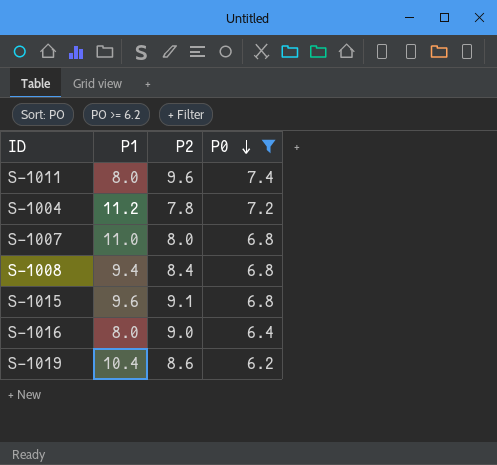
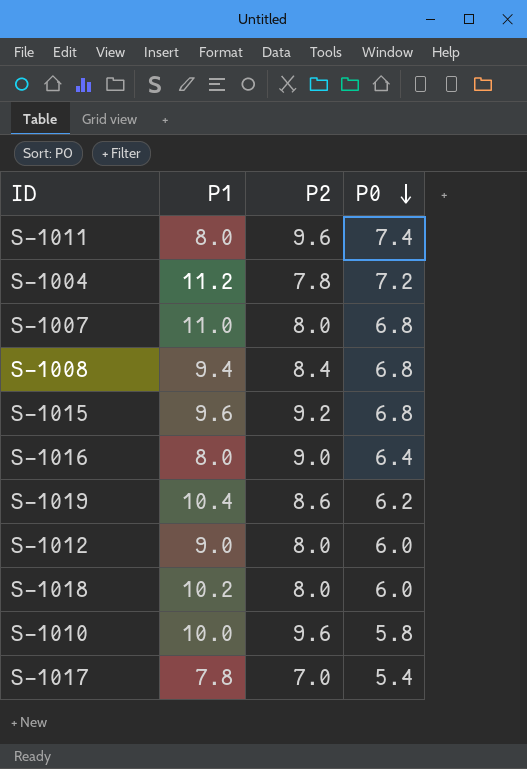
filter: P0 >= 6.2 -> none
S-1015 | P2: 9.1 -> 9.2

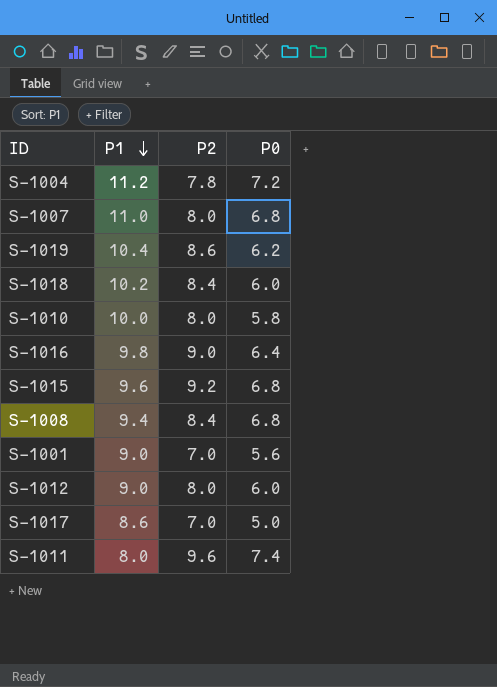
row order: P0 descending -> P1 descending
S-1018 | P2: 8.0 -> 8.4
S-1010 | P2: 9.6 -> 8.0
S-1016 | P1: 8.0 -> 9.8
row S-1001: none -> 9.0 | 7.0 | 5.6
S-1017 | P1: 7.8 -> 8.6
S-1017 | P0: 5.4 -> 5.0

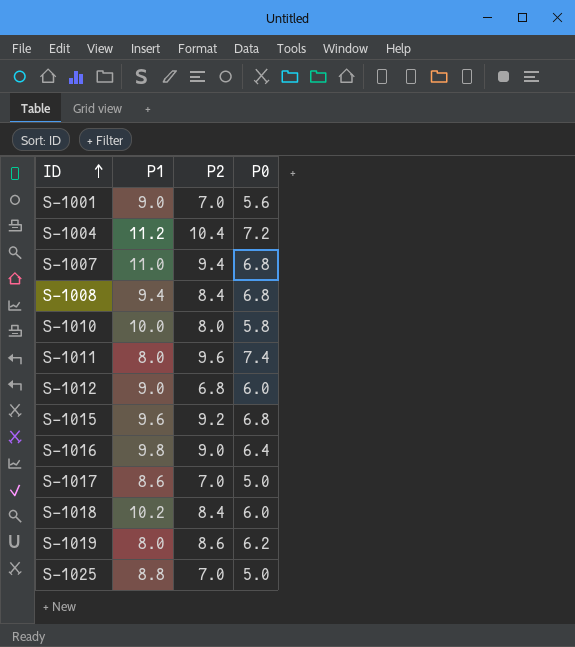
row order: P1 descending -> ID ascending
S-1004 | P2: 7.8 -> 10.4
S-1007 | P2: 8.0 -> 9.4
S-1012 | P2: 8.0 -> 6.8
S-1019 | P1: 10.4 -> 8.0
row S-1025: none -> 8.8 | 7.0 | 5.0

